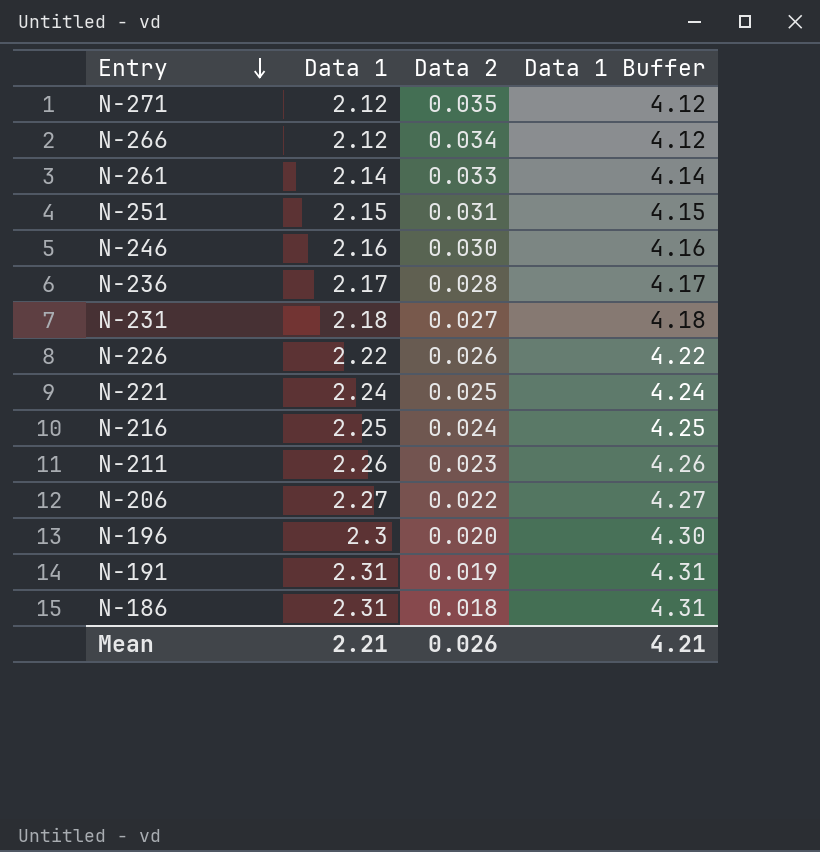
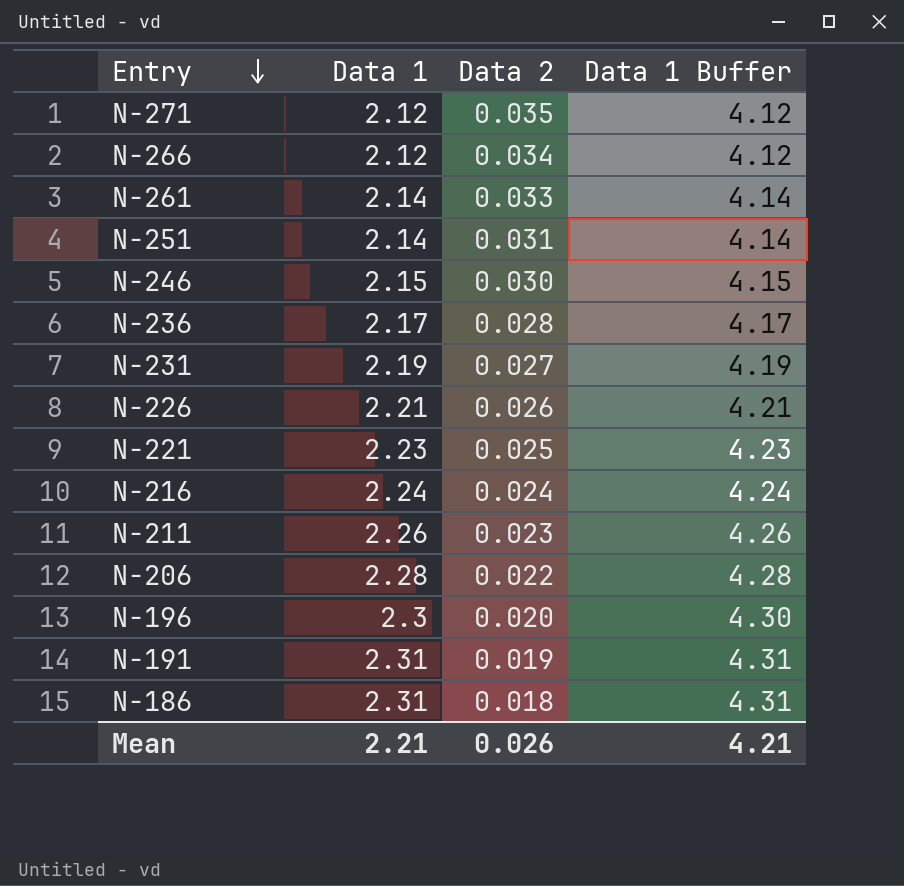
N-251 | Data 1: 2.15 -> 2.14
N-251 | Data 1 Buffer: 4.15 -> 4.14
N-246 | Data 1: 2.16 -> 2.15
N-246 | Data 1 Buffer: 4.16 -> 4.15
N-231 | Data 1: 2.18 -> 2.19
N-231 | Data 1 Buffer: 4.18 -> 4.19
N-226 | Data 1: 2.22 -> 2.21
N-226 | Data 1 Buffer: 4.22 -> 4.21
N-221 | Data 1: 2.24 -> 2.23
N-221 | Data 1 Buffer: 4.24 -> 4.23
N-216 | Data 1: 2.25 -> 2.24
N-216 | Data 1 Buffer: 4.25 -> 4.24
N-206 | Data 1: 2.27 -> 2.28
N-206 | Data 1 Buffer: 4.27 -> 4.28

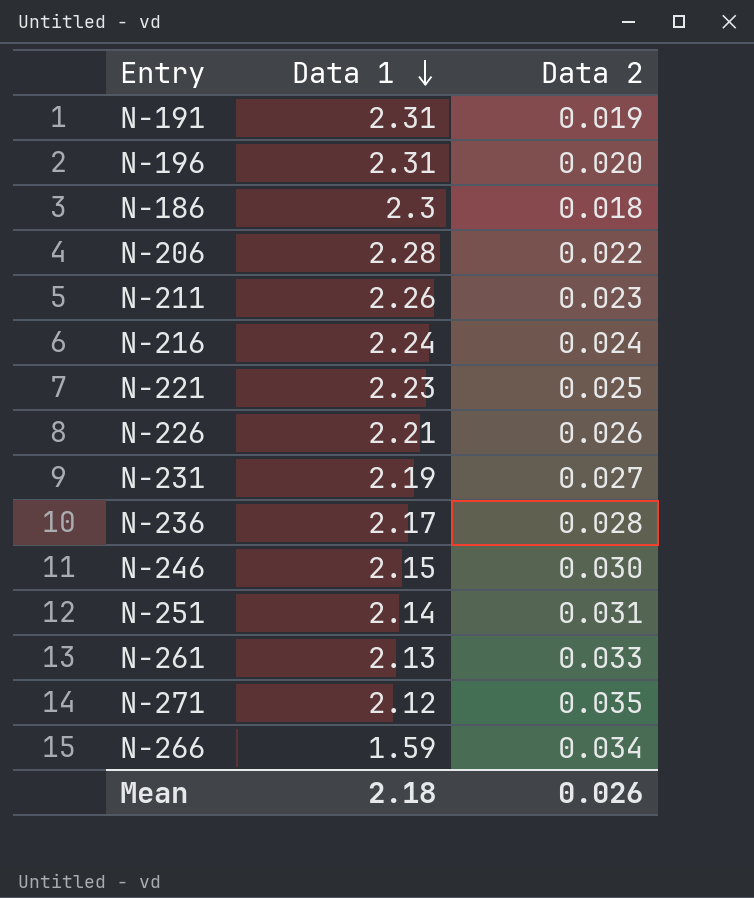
row order: Entry descending -> Data 1 descending
column Data 1 Buffer | formula: [Data 1] + 2 -> none
N-196 | Data 1: 2.3 -> 2.31
N-186 | Data 1: 2.31 -> 2.3
N-261 | Data 1: 2.14 -> 2.13
N-266 | Data 1: 2.12 -> 1.59
Mean | Data 1: 2.21 -> 2.18

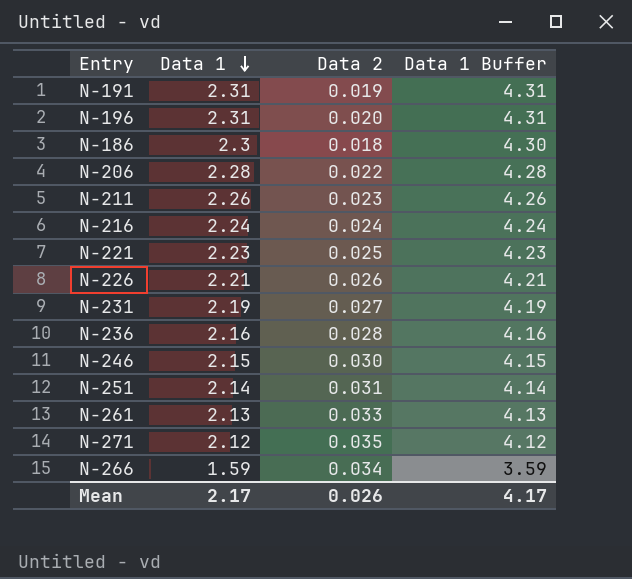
column Data 1 Buffer | formula: none -> [Data 1] + 2
N-236 | Data 1: 2.17 -> 2.16
Mean | Data 1: 2.18 -> 2.17

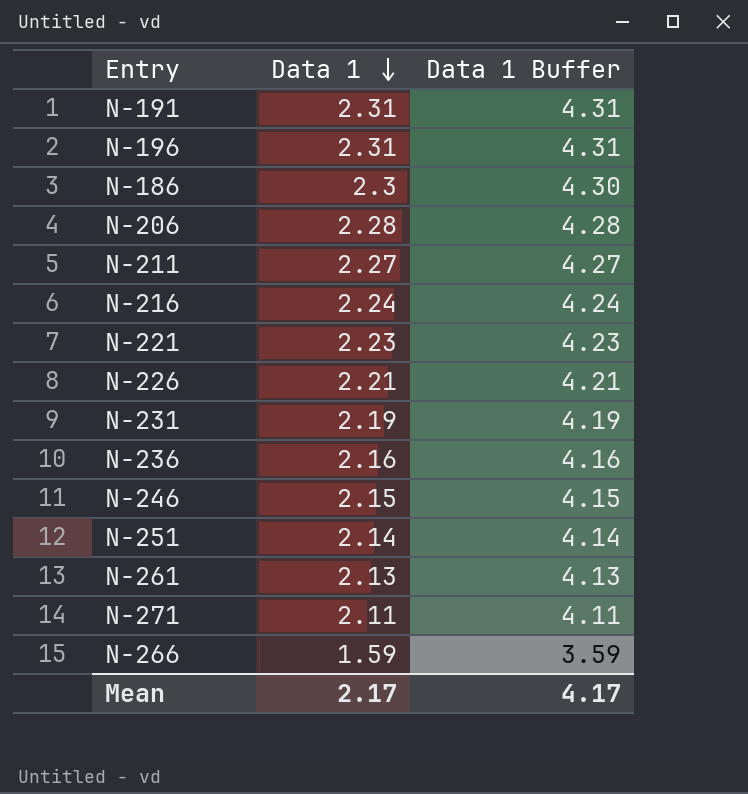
column Data 2 | position: 3 -> none
N-211 | Data 1: 2.26 -> 2.27
N-211 | Data 1 Buffer: 4.26 -> 4.27
N-271 | Data 1: 2.12 -> 2.11
N-271 | Data 1 Buffer: 4.12 -> 4.11

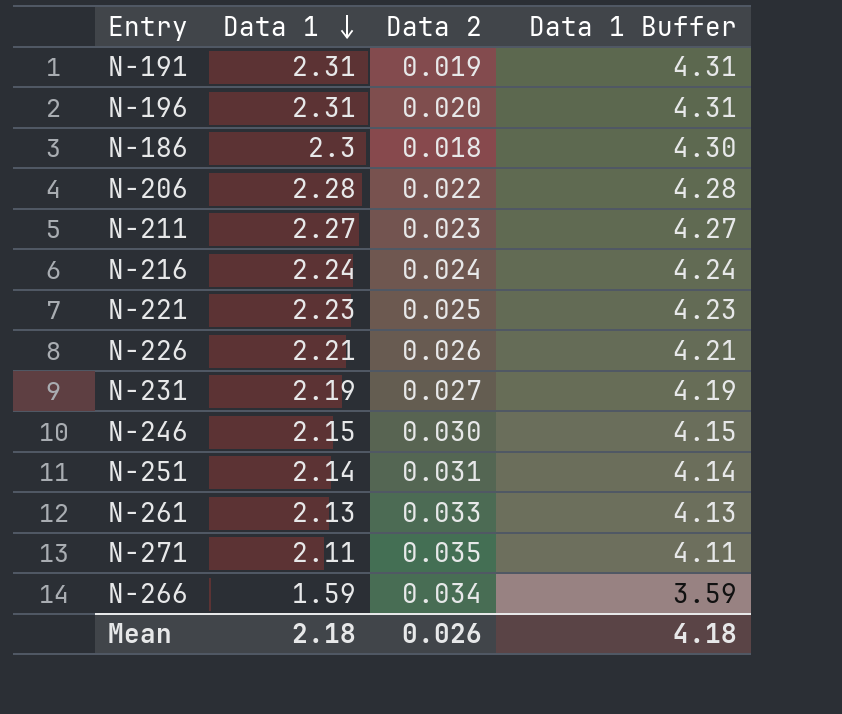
column Data 2 | position: none -> 3
row N-236: 2.16 | 4.16 -> none
Mean | Data 1: 2.17 -> 2.18
Mean | Data 1 Buffer: 4.17 -> 4.18

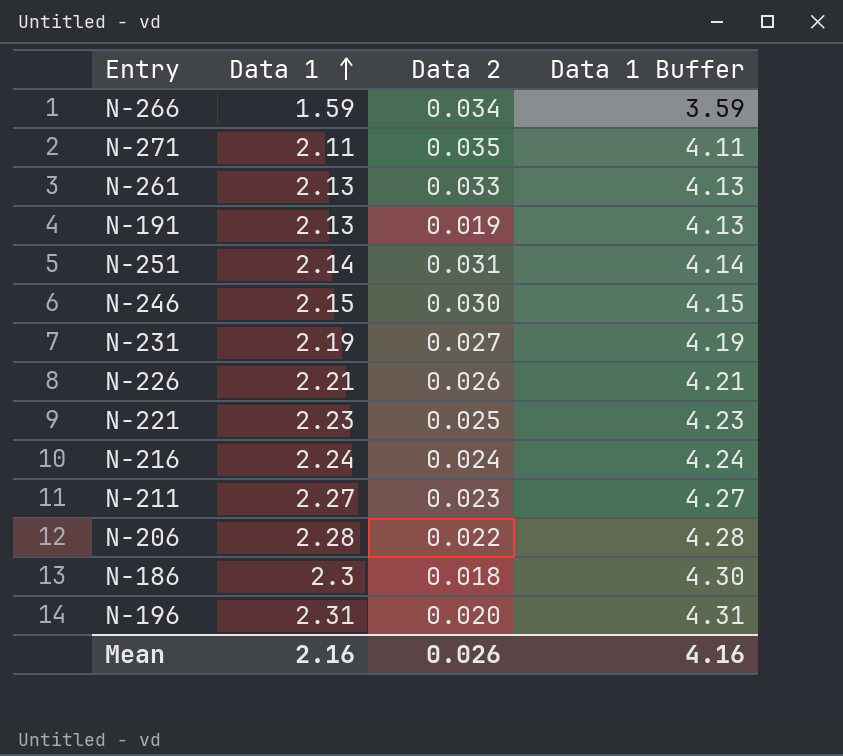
row order: Data 1 descending -> Data 1 ascending
N-191 | Data 1: 2.31 -> 2.13
N-191 | Data 1 Buffer: 4.31 -> 4.13
Mean | Data 1: 2.18 -> 2.16
Mean | Data 1 Buffer: 4.18 -> 4.16

